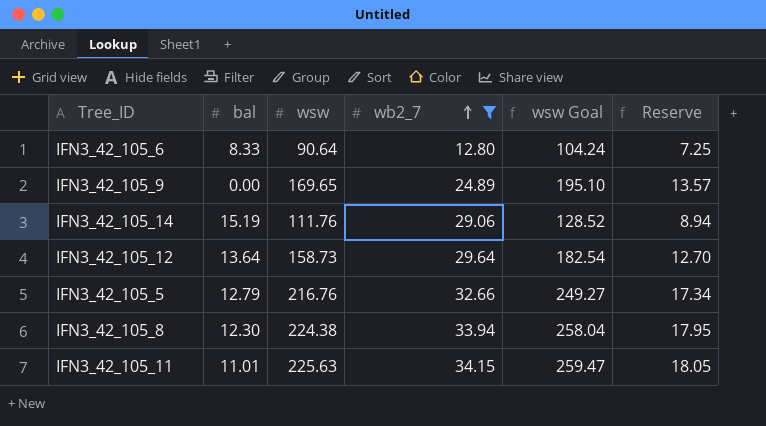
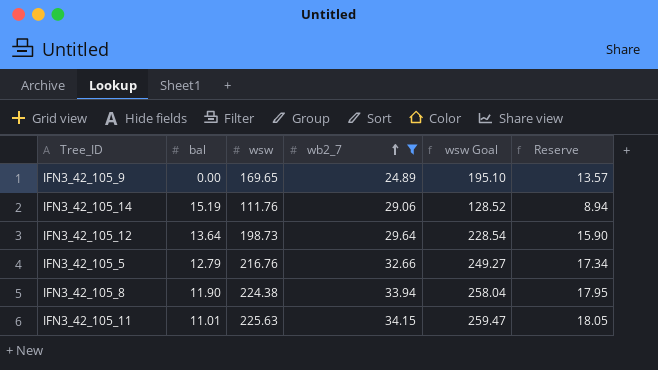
row IFN3_42_105_6: 8.33 | 90.64 | 12.80 | 104.24 | 7.25 -> none
IFN3_42_105_12 | wsw: 158.73 -> 198.73
IFN3_42_105_12 | wsw Goal: 182.54 -> 228.54
IFN3_42_105_12 | Reserve: 12.70 -> 15.90
IFN3_42_105_8 | bal: 12.30 -> 11.90

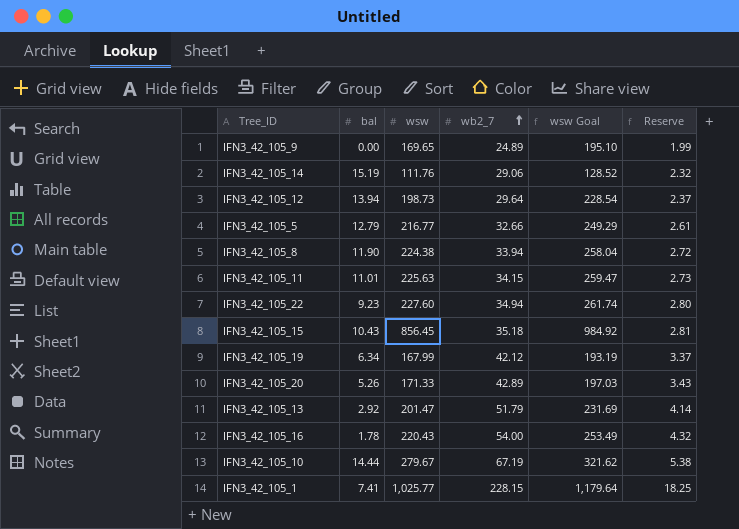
filter: wb2_7 <= 34.15 -> none
column Reserve | formula: [wsw] * 0.08 -> [wb2_7] * 0.08
IFN3_42_105_12 | bal: 13.64 -> 13.94
IFN3_42_105_5 | wsw: 216.76 -> 216.77
IFN3_42_105_5 | wsw Goal: 249.27 -> 249.29

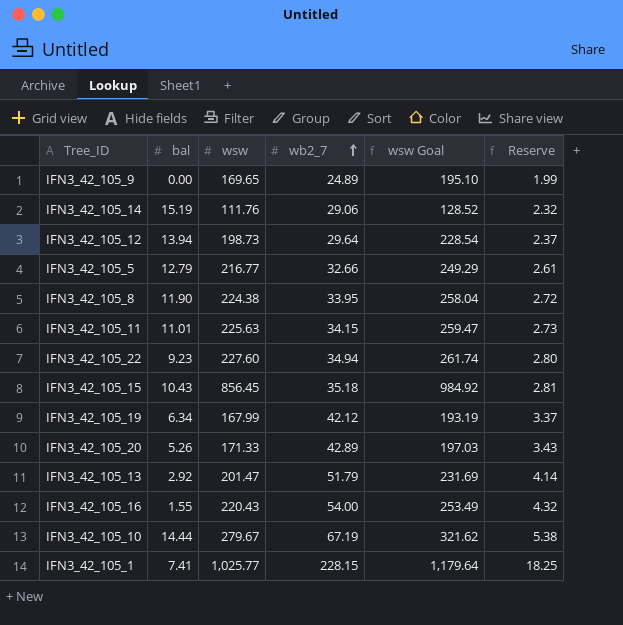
IFN3_42_105_8 | wb2_7: 33.94 -> 33.95
IFN3_42_105_16 | bal: 1.78 -> 1.55

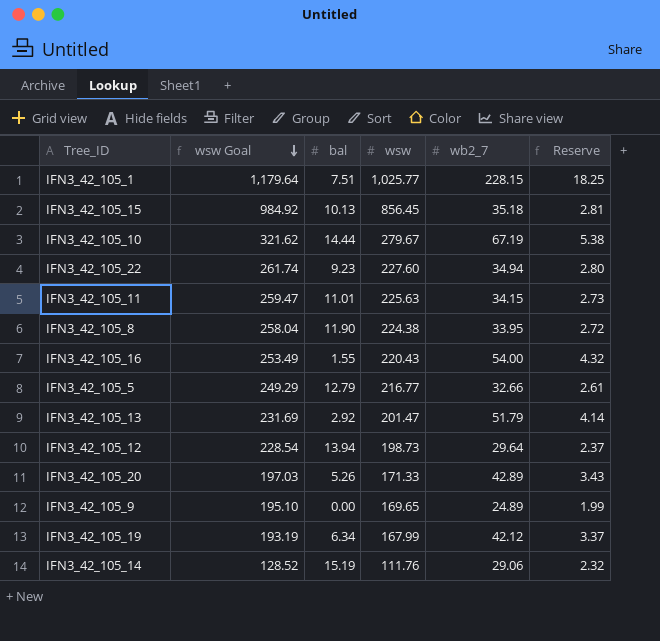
row order: wb2_7 ascending -> wsw Goal descending
column wsw Goal | position: 5 -> 2
IFN3_42_105_1 | bal: 7.41 -> 7.51
IFN3_42_105_15 | bal: 10.43 -> 10.13

